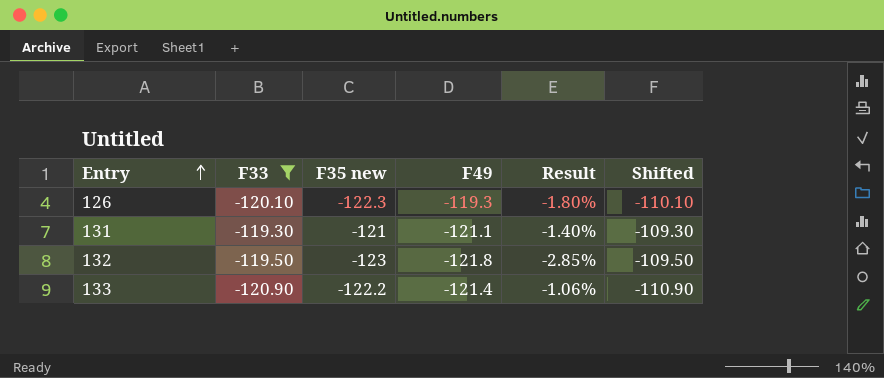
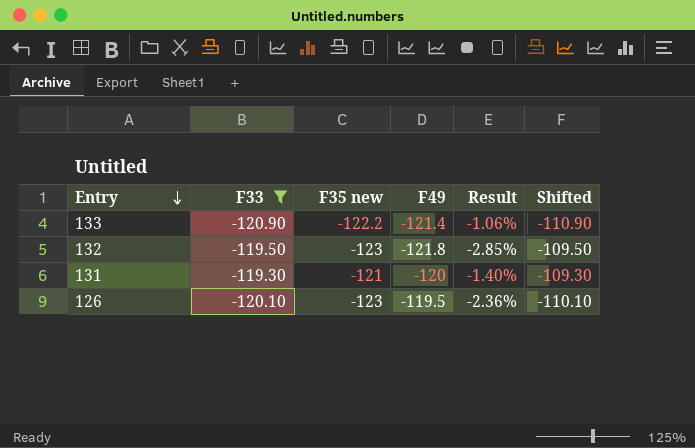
row order: Entry ascending -> Entry descending
131 | F49: -121.1 -> -120
126 | F35 new: -122.3 -> -123
126 | F49: -119.3 -> -119.5
126 | Result: -1.80% -> -2.36%

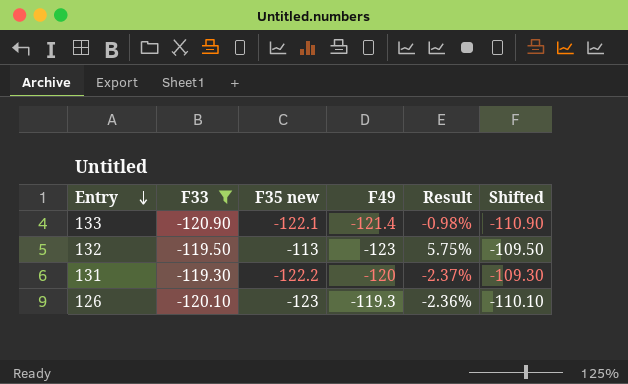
133 | F35 new: -122.2 -> -122.1
133 | Result: -1.06% -> -0.98%
132 | F35 new: -123 -> -113
132 | F49: -121.8 -> -123
132 | Result: -2.85% -> 5.75%
131 | F35 new: -121 -> -122.2
131 | Result: -1.40% -> -2.37%
126 | F49: -119.5 -> -119.3

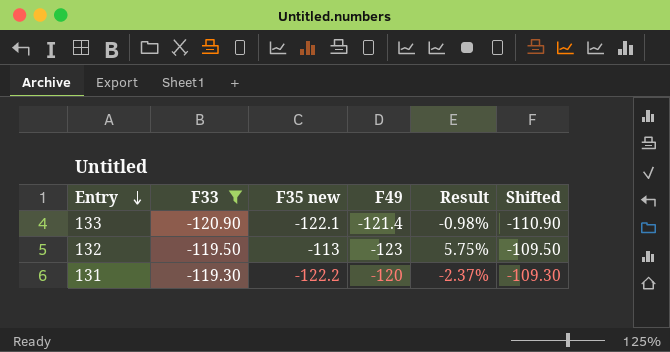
row 126: -120.10 | -123 | -119.3 | -2.36% | -110.10 -> none

